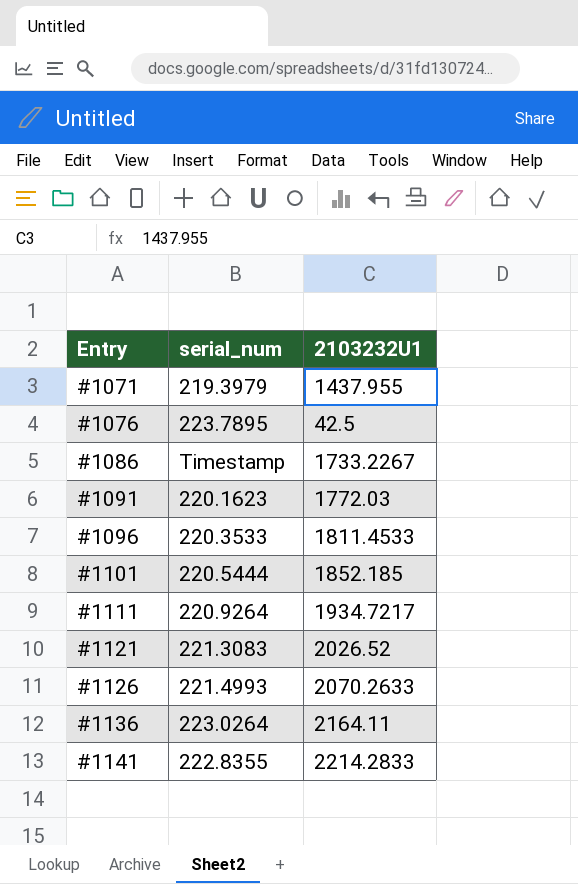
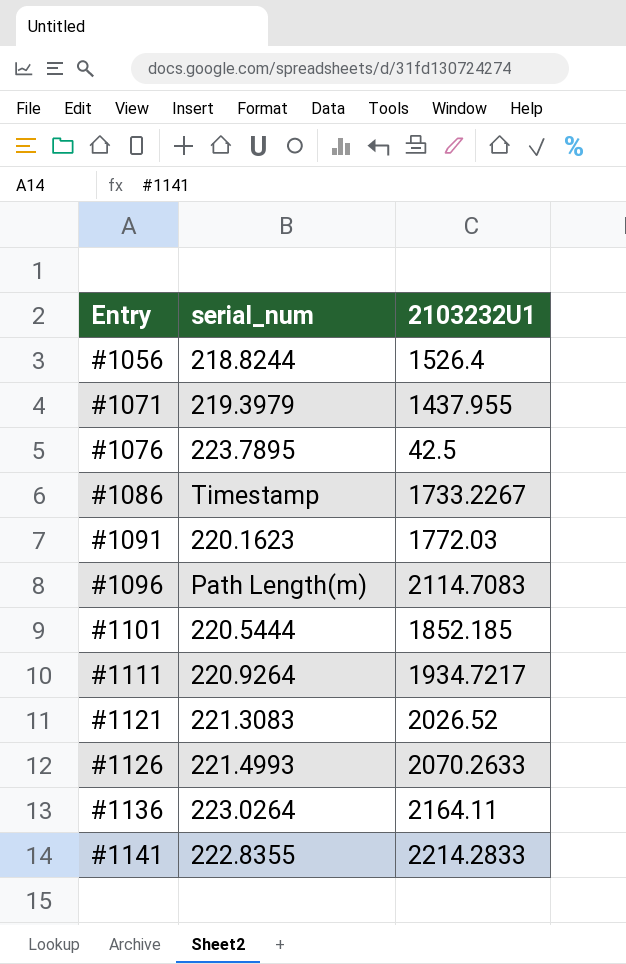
row #1056: none -> 218.8244 | 1526.4
#1096 | serial_num: 220.3533 -> Path Length(m)
#1096 | 2103232U1: 1811.4533 -> 2114.7083

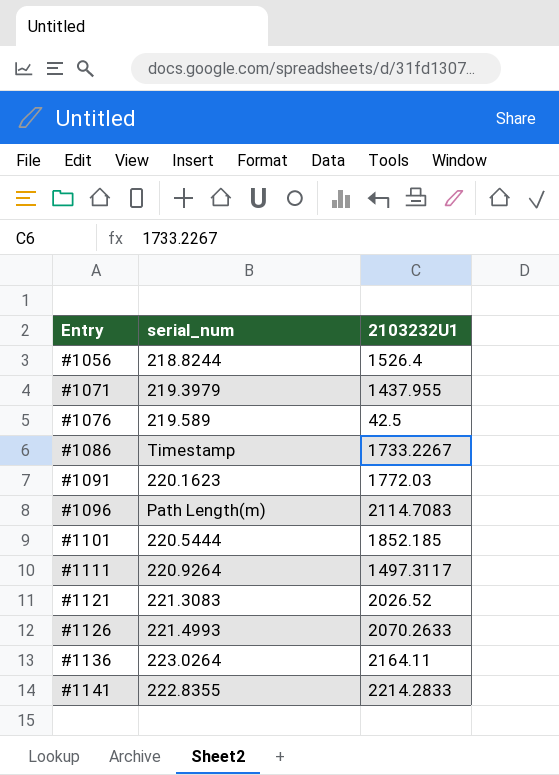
#1076 | serial_num: 223.7895 -> 219.589
#1111 | 2103232U1: 1934.7217 -> 1497.3117

